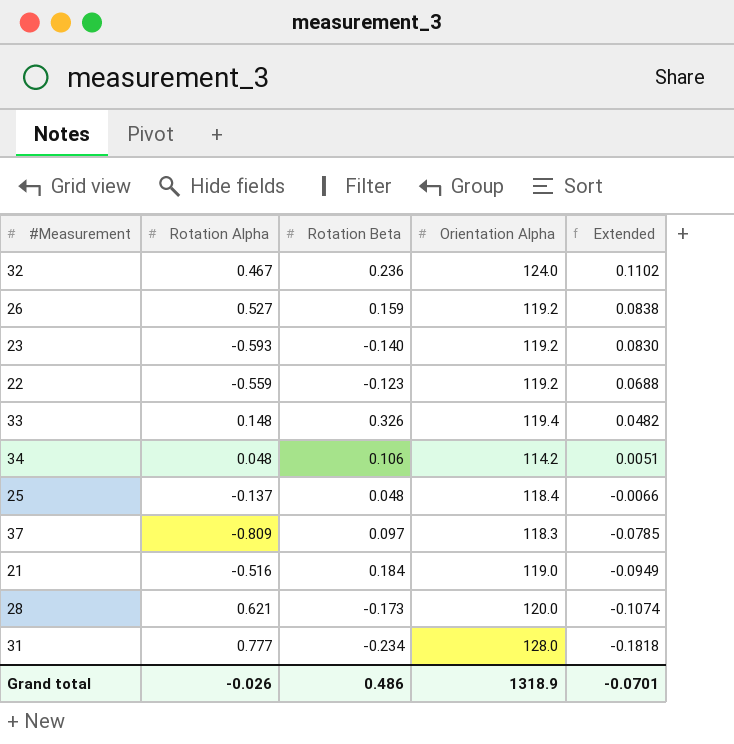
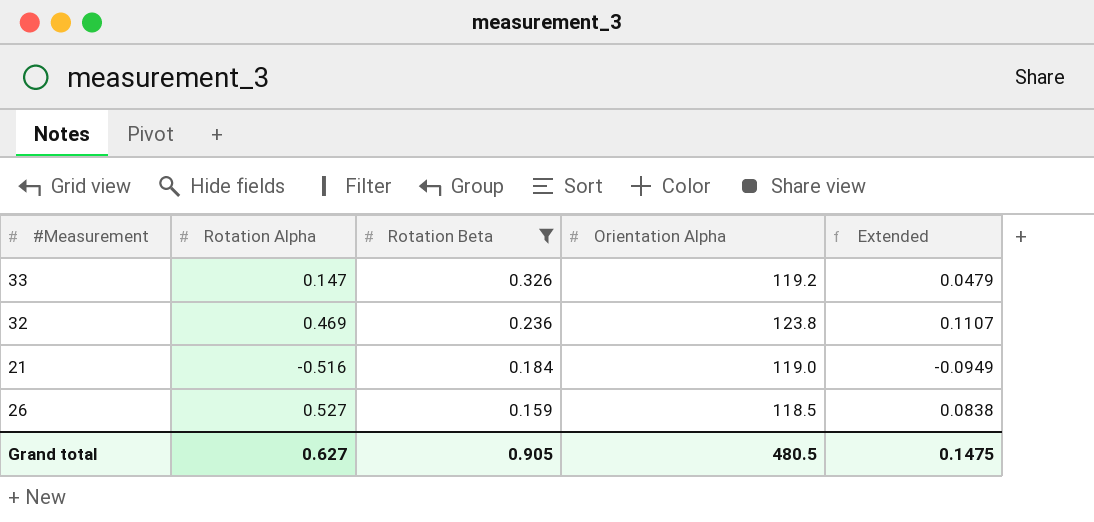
filter: none -> Rotation Beta >= 0.159
row order: Extended descending -> Rotation Beta descending
33 | Rotation Alpha: 0.148 -> 0.147
33 | Orientation Alpha: 119.4 -> 119.2
33 | Extended: 0.0482 -> 0.0479
32 | Rotation Alpha: 0.467 -> 0.469
32 | Orientation Alpha: 124.0 -> 123.8
32 | Extended: 0.1102 -> 0.1107
26 | Orientation Alpha: 119.2 -> 118.5
Grand total | Rotation Alpha: -0.026 -> 0.627
Grand total | Rotation Beta: 0.486 -> 0.905
Grand total | Orientation Alpha: 1318.9 -> 480.5
Grand total | Extended: -0.0701 -> 0.1475

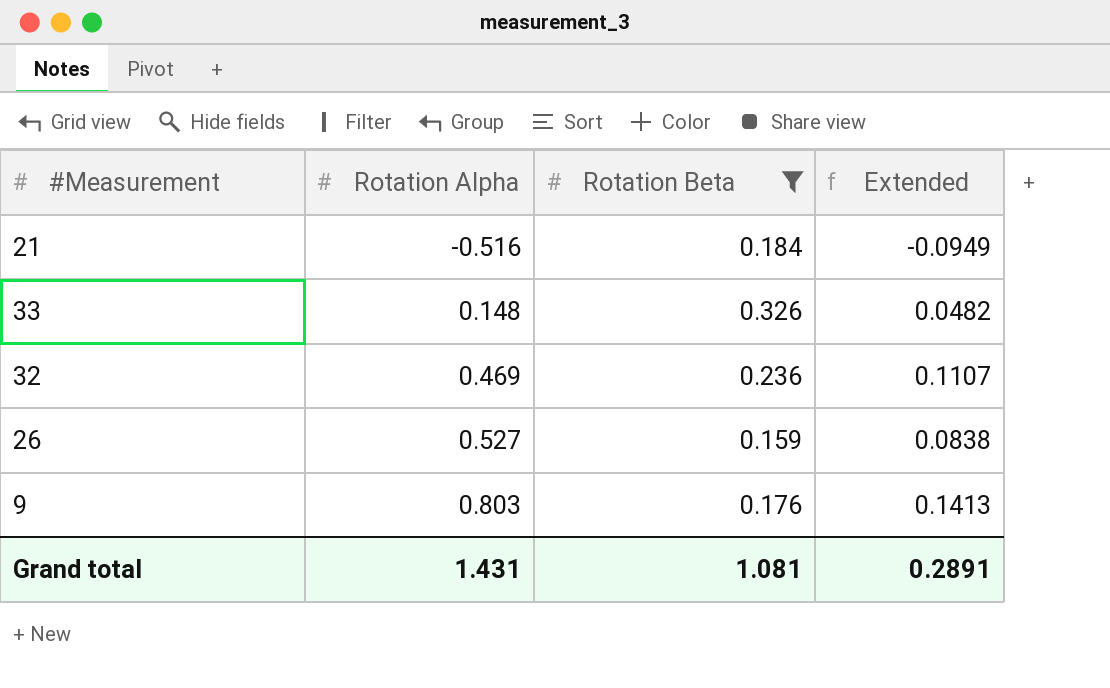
row order: Rotation Beta descending -> Rotation Alpha ascending
column Orientation Alpha | position: 4 -> none
33 | Rotation Alpha: 0.147 -> 0.148
33 | Extended: 0.0479 -> 0.0482
row 9: none -> 0.803 | 0.176 | 0.1413
Grand total | Rotation Alpha: 0.627 -> 1.431
Grand total | Rotation Beta: 0.905 -> 1.081
Grand total | Extended: 0.1475 -> 0.2891

